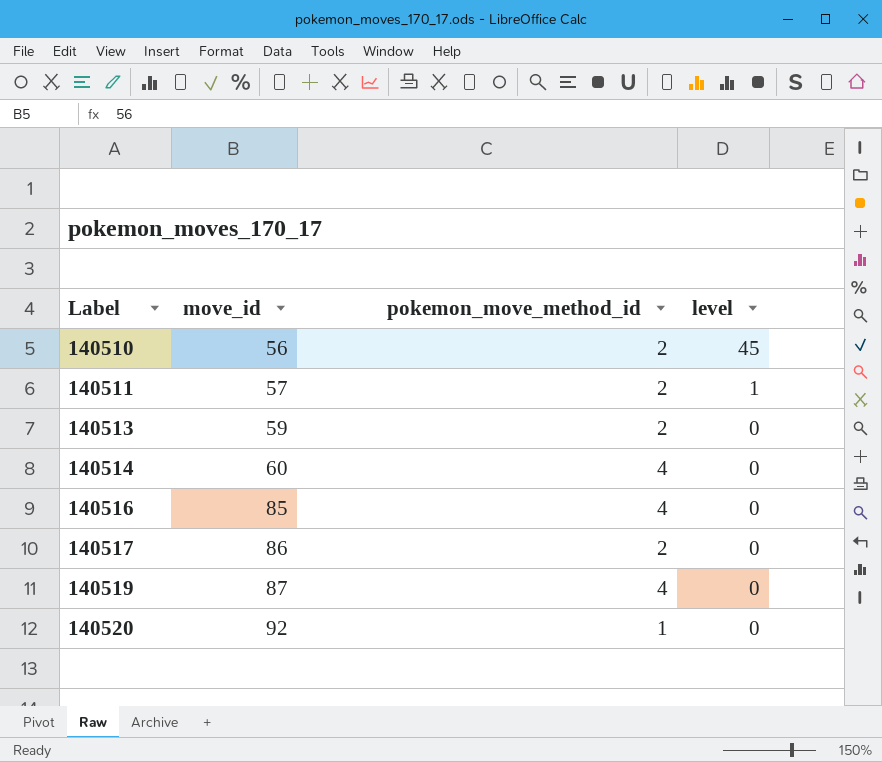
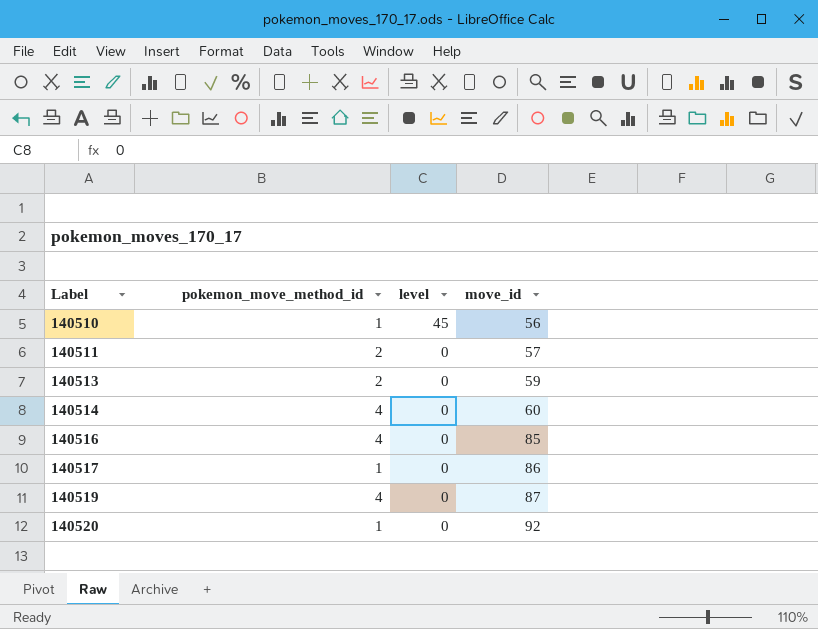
column move_id | position: 2 -> 4
140510 | pokemon_move_method_id: 2 -> 1
140511 | level: 1 -> 0
140517 | pokemon_move_method_id: 2 -> 1

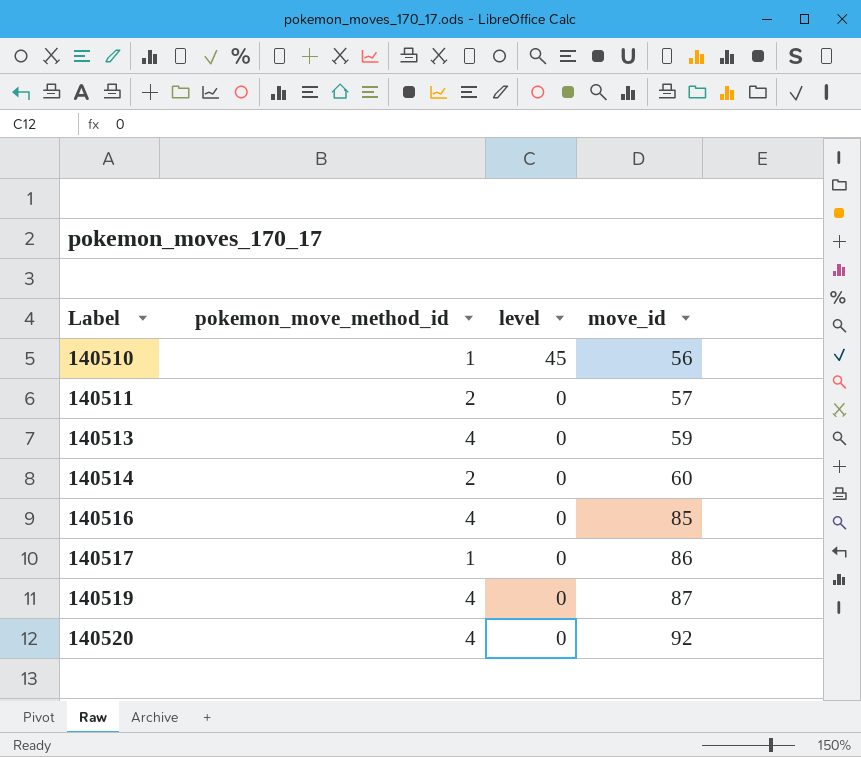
140513 | pokemon_move_method_id: 2 -> 4
140514 | pokemon_move_method_id: 4 -> 2
140520 | pokemon_move_method_id: 1 -> 4

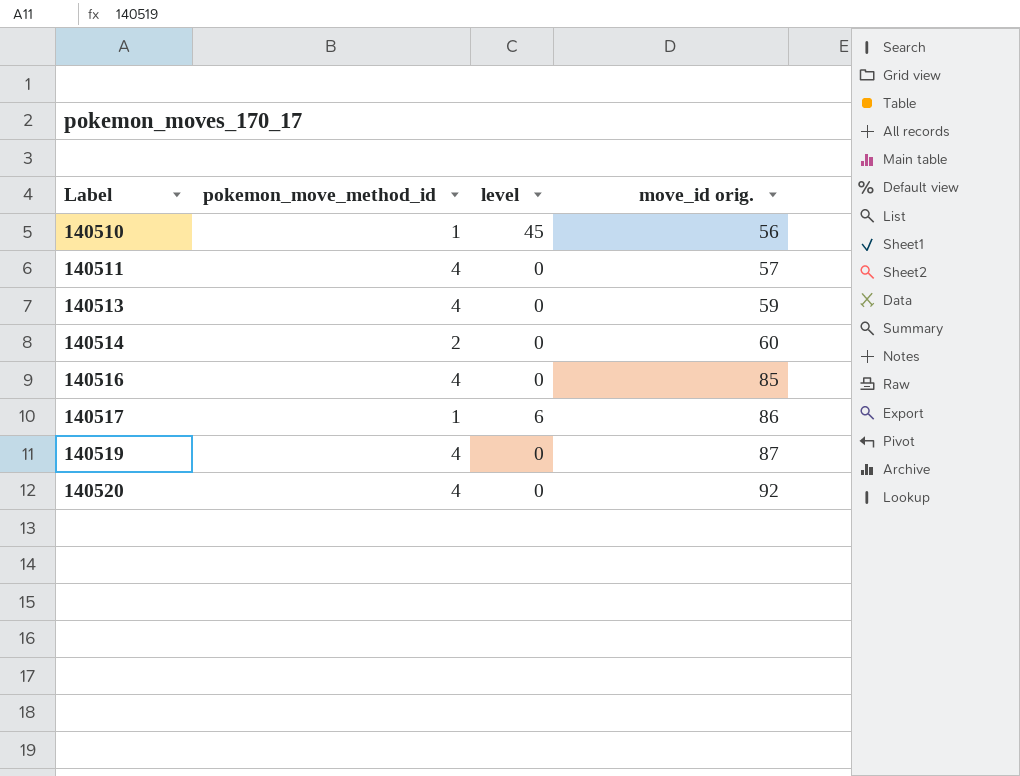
column name: move_id -> move_id orig.
140511 | pokemon_move_method_id: 2 -> 4
140517 | level: 0 -> 6

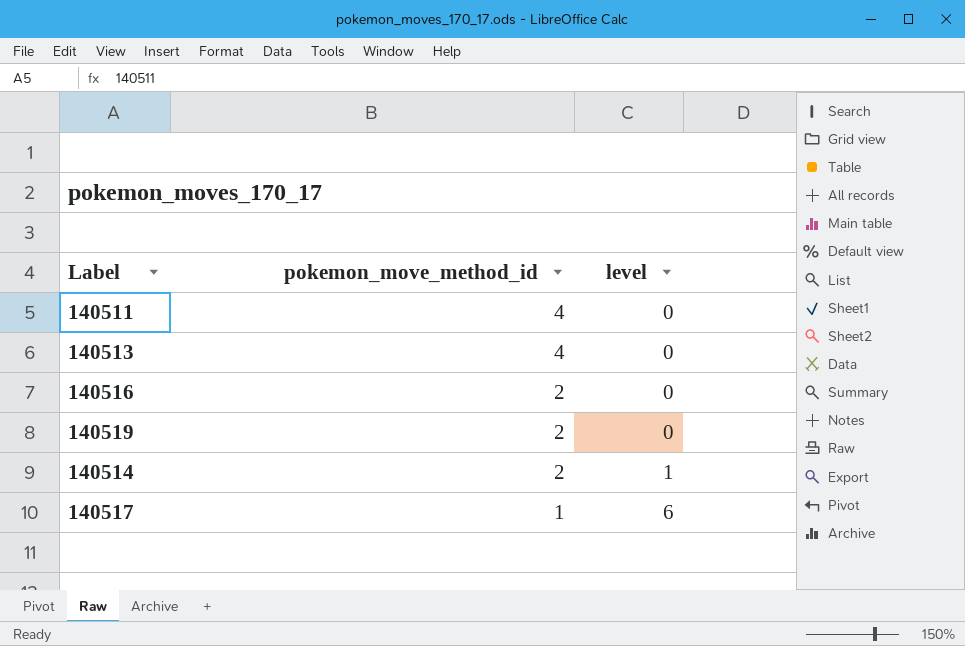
row order: Label ascending -> pokemon_move_method_id descending
column move_id orig. | position: 4 -> none
row 140510: 1 | 45 | 56 -> none
row 140520: 4 | 0 | 92 -> none
140516 | pokemon_move_method_id: 4 -> 2
140519 | pokemon_move_method_id: 4 -> 2
140514 | level: 0 -> 1

